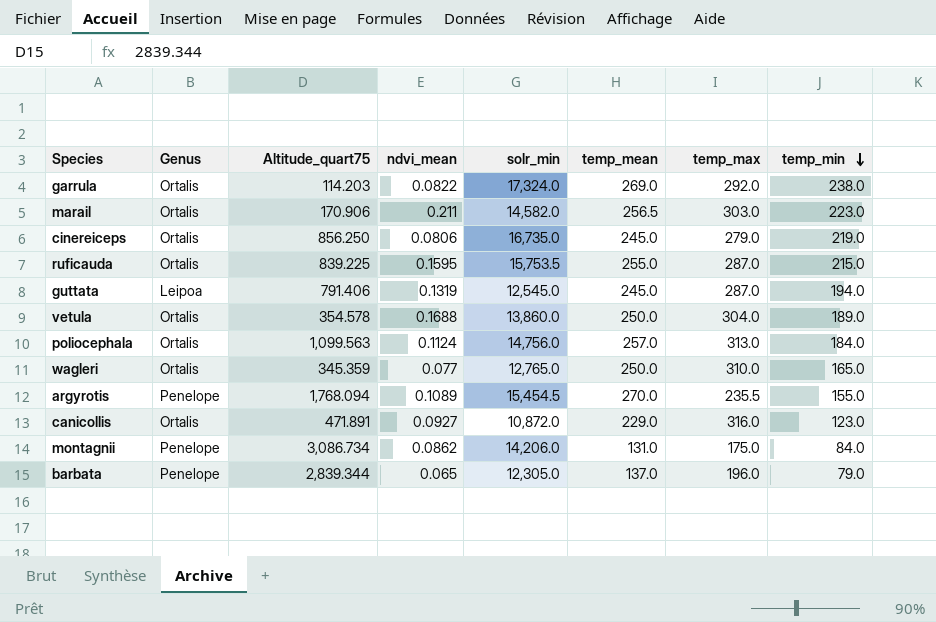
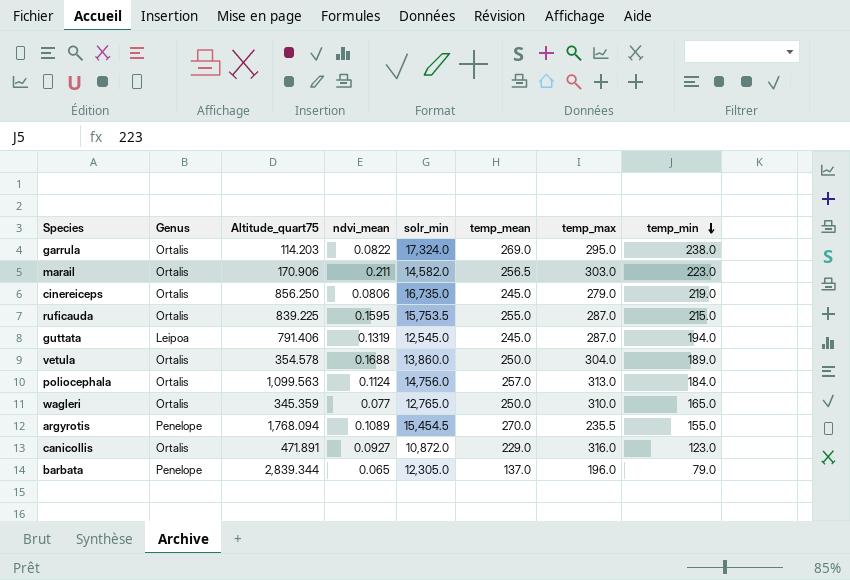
row montagnii: Penelope | 3,086.734 | 0.0862 | 14,206.0 | 131.0 | 175.0 | 84.0 -> none
garrula | temp_max: 292.0 -> 295.0

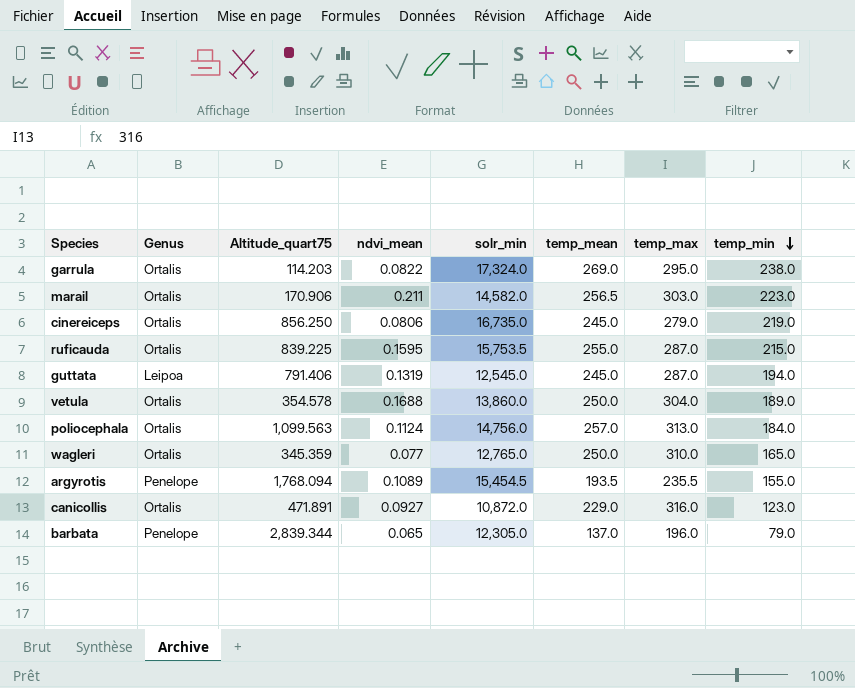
argyrotis | temp_mean: 270.0 -> 193.5

